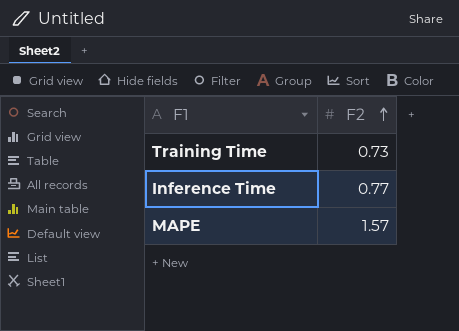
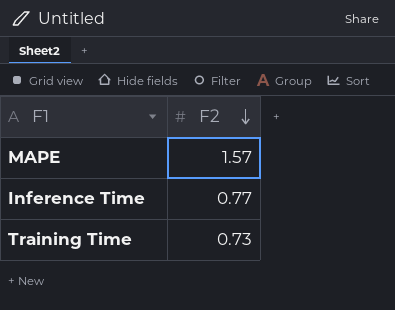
row order: F2 ascending -> F2 descending

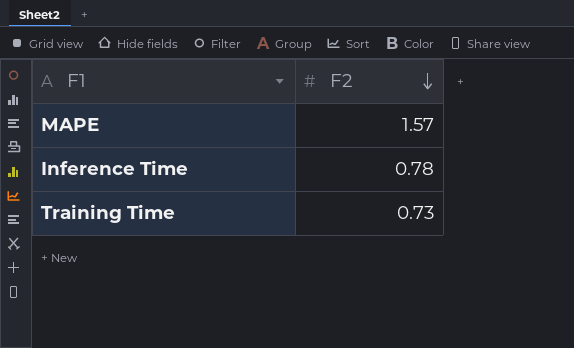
Inference Time | F2: 0.77 -> 0.78

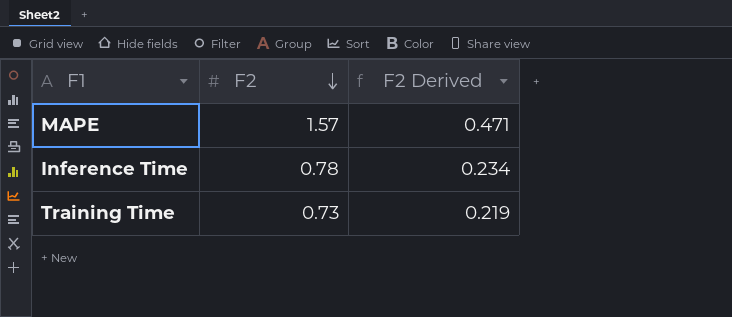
column F2 Derived | formula: none -> [F2] * 0.3

